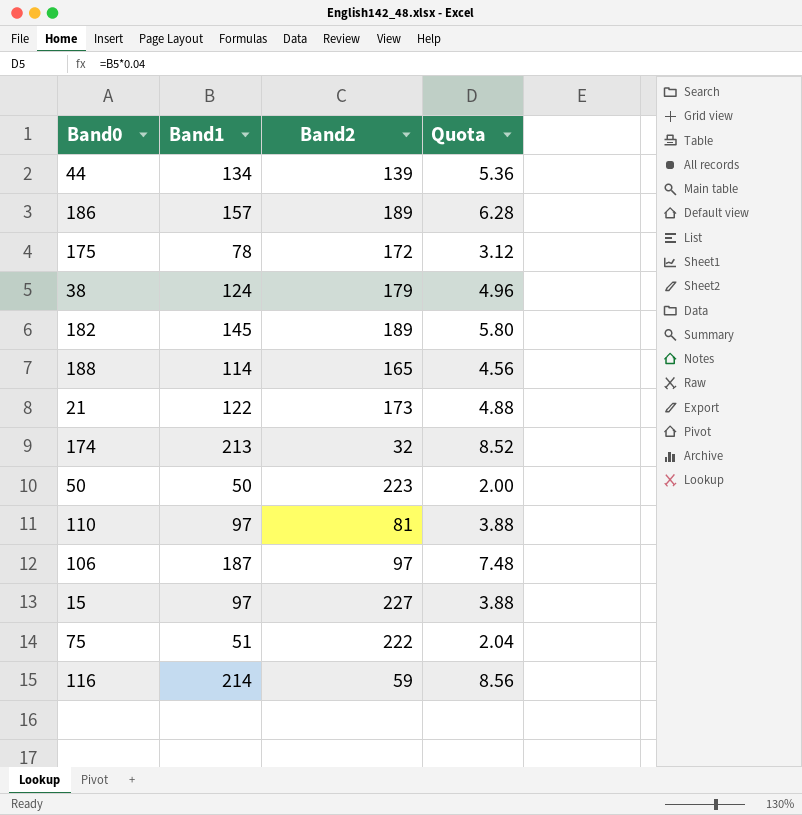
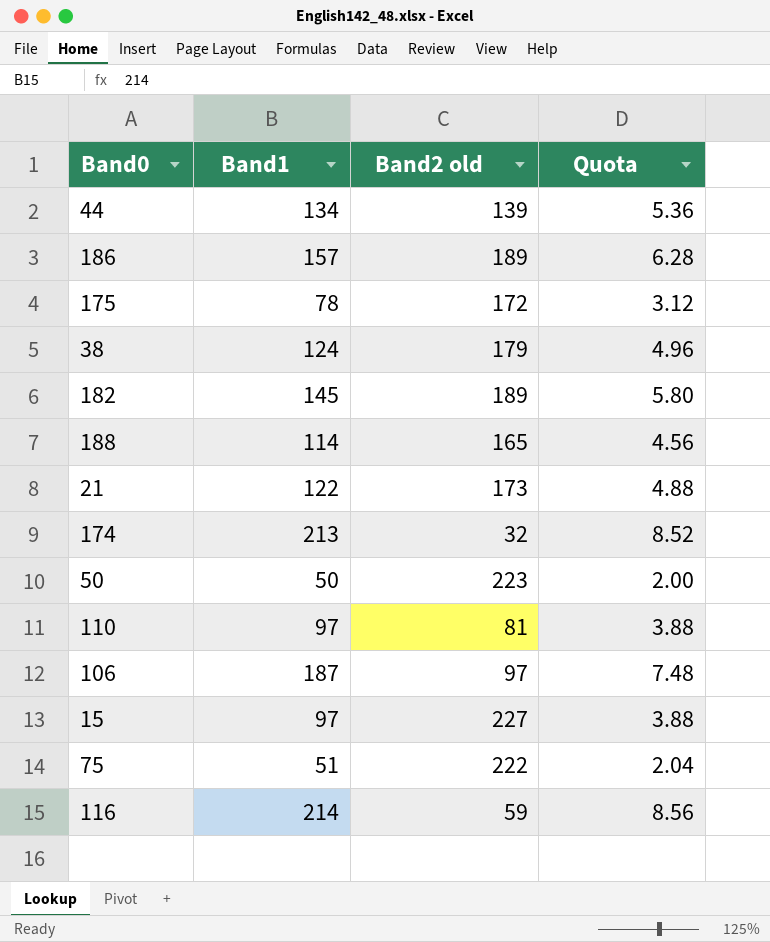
column name: Band2 -> Band2 old

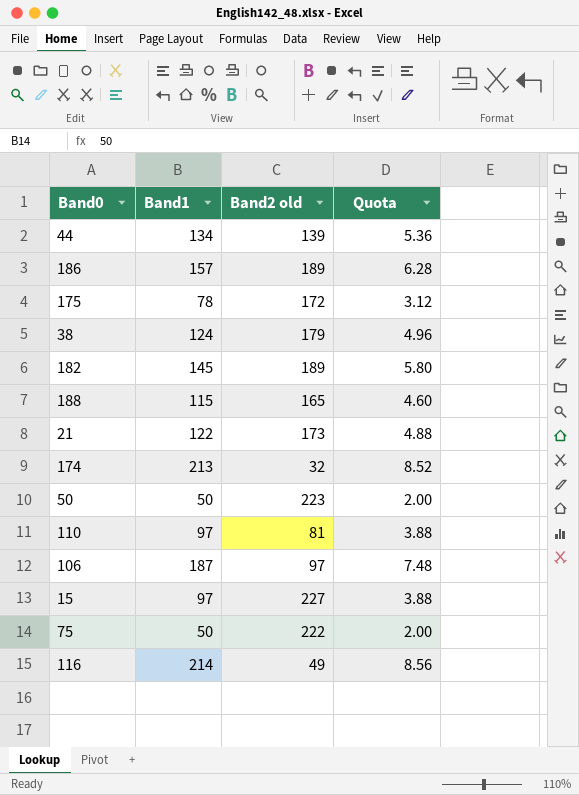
188 | Band1: 114 -> 115
188 | Quota: 4.56 -> 4.60
75 | Band1: 51 -> 50
75 | Quota: 2.04 -> 2.00
116 | Band2 old: 59 -> 49

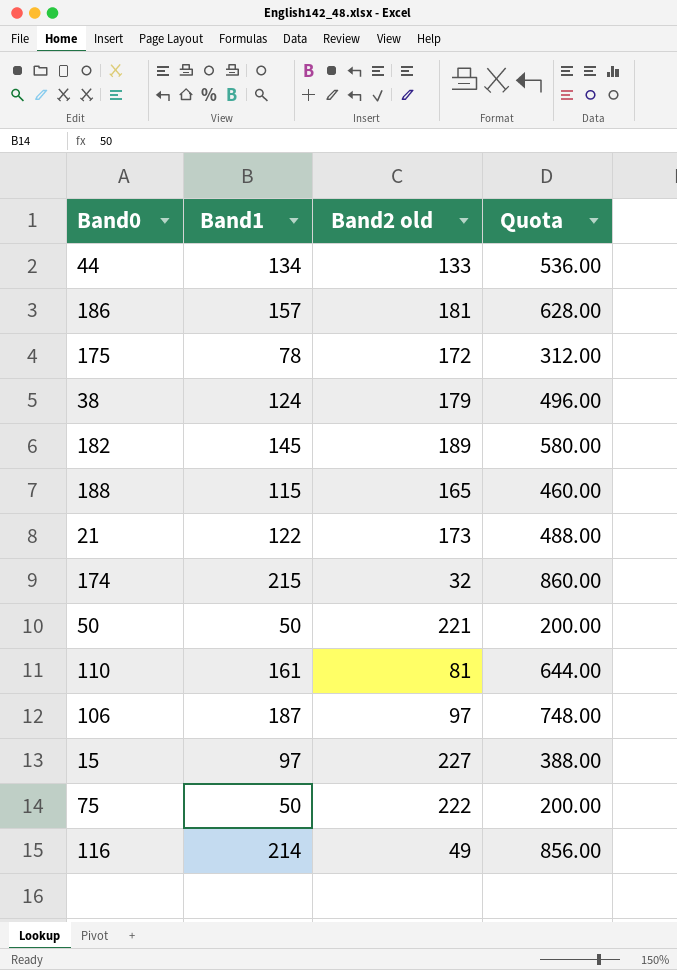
column Quota | formula: [Band1] * 0.04 -> [Band1] * 4
44 | Band2 old: 139 -> 133
186 | Band2 old: 189 -> 181
174 | Band1: 213 -> 215
50 | Band2 old: 223 -> 221
110 | Band1: 97 -> 161

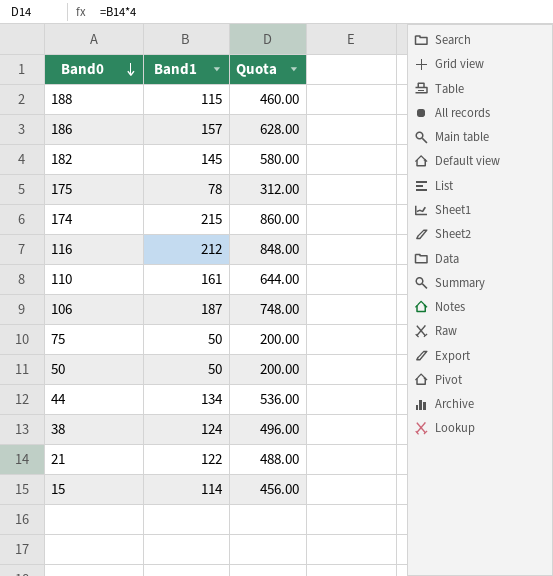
row order: none -> Band0 descending
column Band2 old | position: 3 -> none
116 | Band1: 214 -> 212
116 | Quota: 856.00 -> 848.00
15 | Band1: 97 -> 114
15 | Quota: 388.00 -> 456.00

